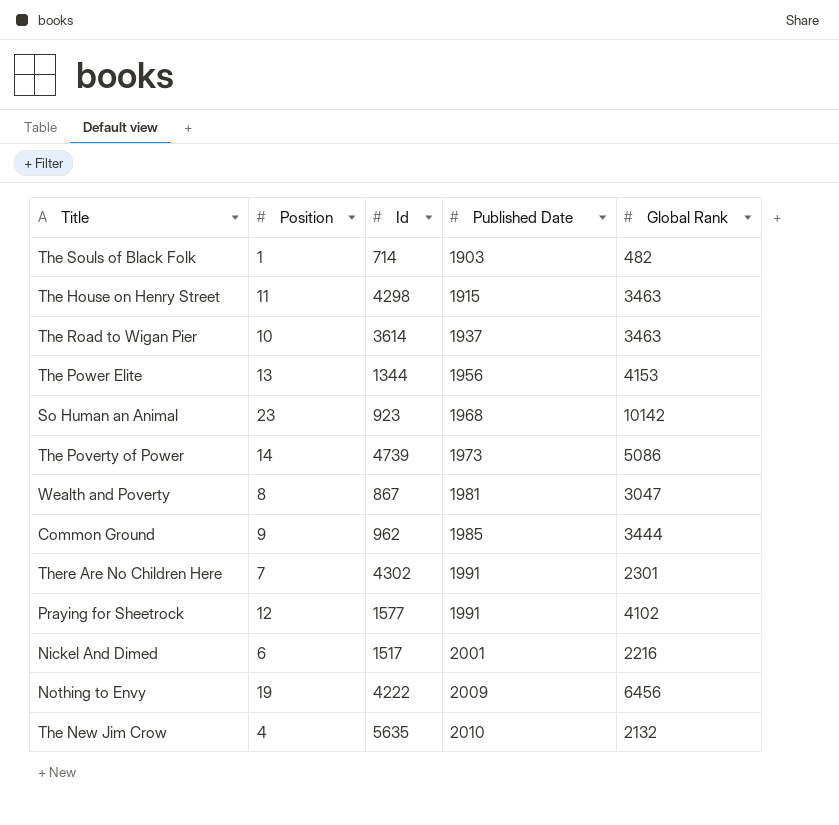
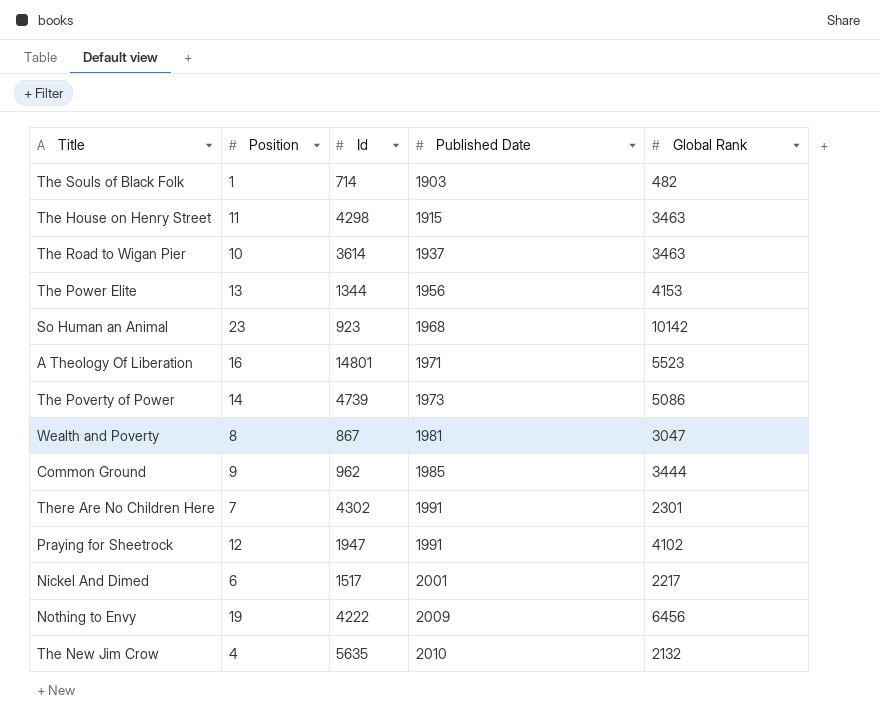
row A Theology Of Liberation: none -> 16 | 14801 | 1971 | 5523
Praying for Sheetrock | Id: 1577 -> 1947
Nickel And Dimed | Global Rank: 2216 -> 2217

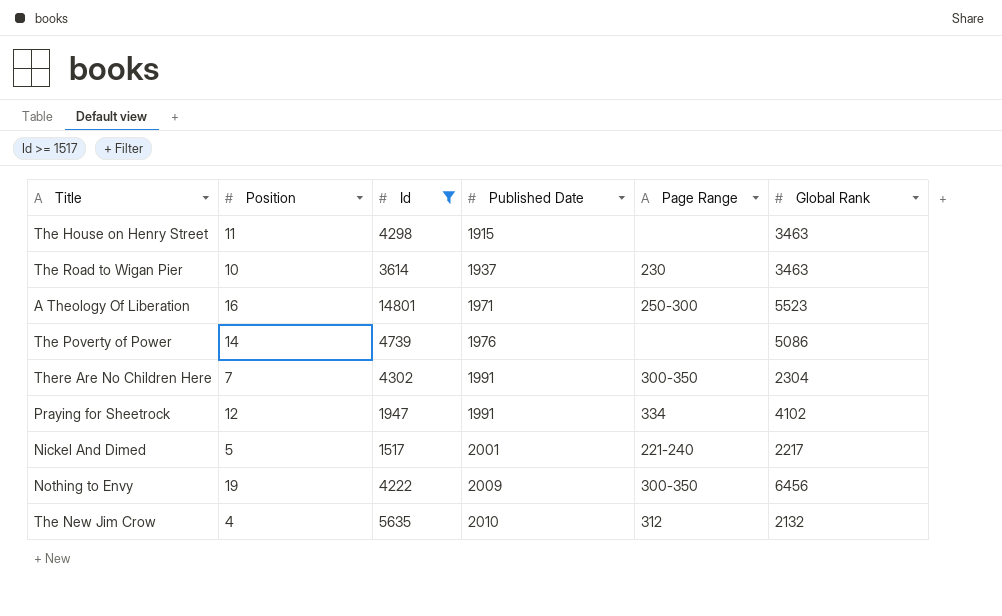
filter: none -> Id >= 1517
column Page Range | position: none -> 5
The Poverty of Power | Published Date: 1973 -> 1976
There Are No Children Here | Global Rank: 2301 -> 2304
Nickel And Dimed | Position: 6 -> 5

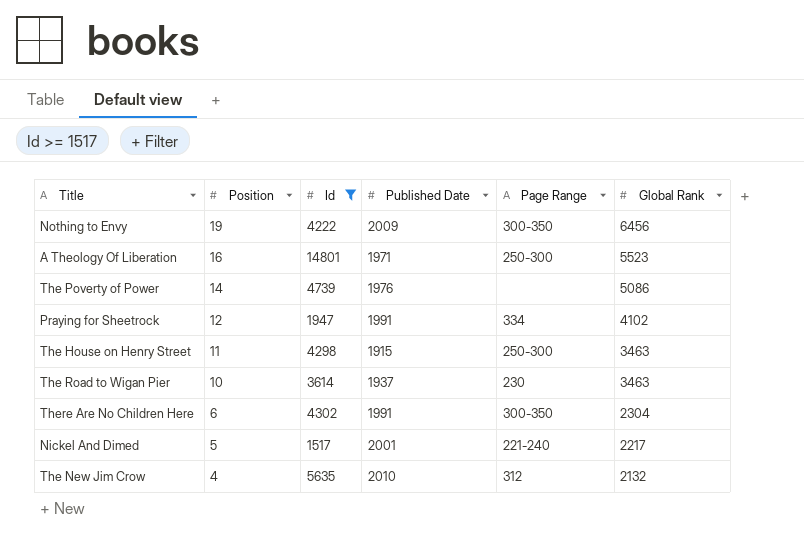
row order: Published Date ascending -> Position descending
The House on Henry Street | Page Range: none -> 250-300
There Are No Children Here | Position: 7 -> 6

